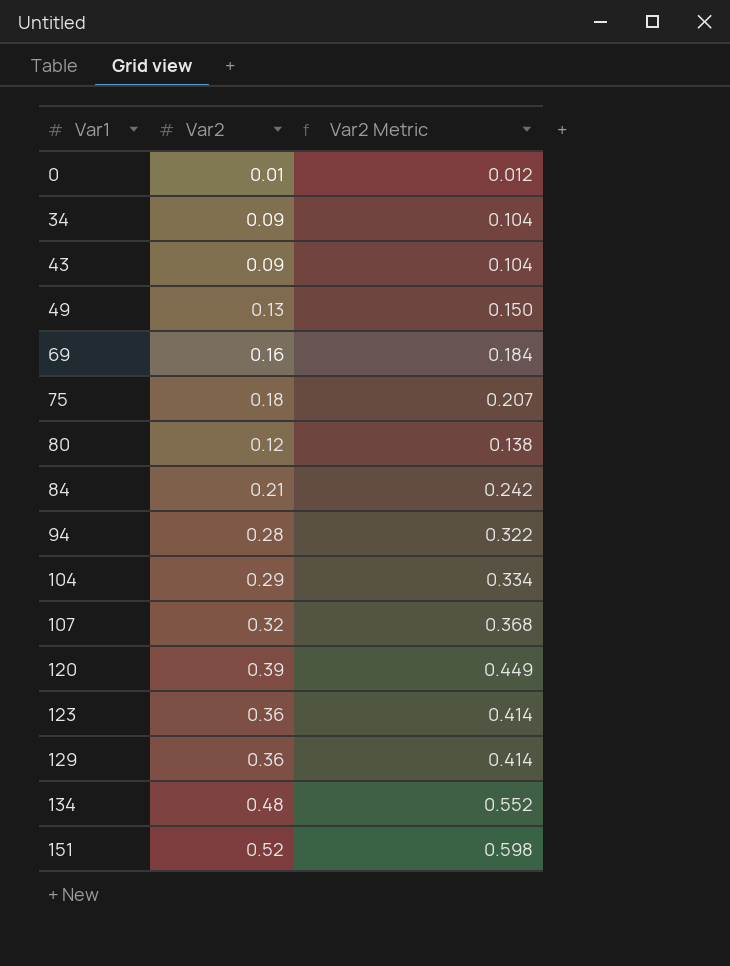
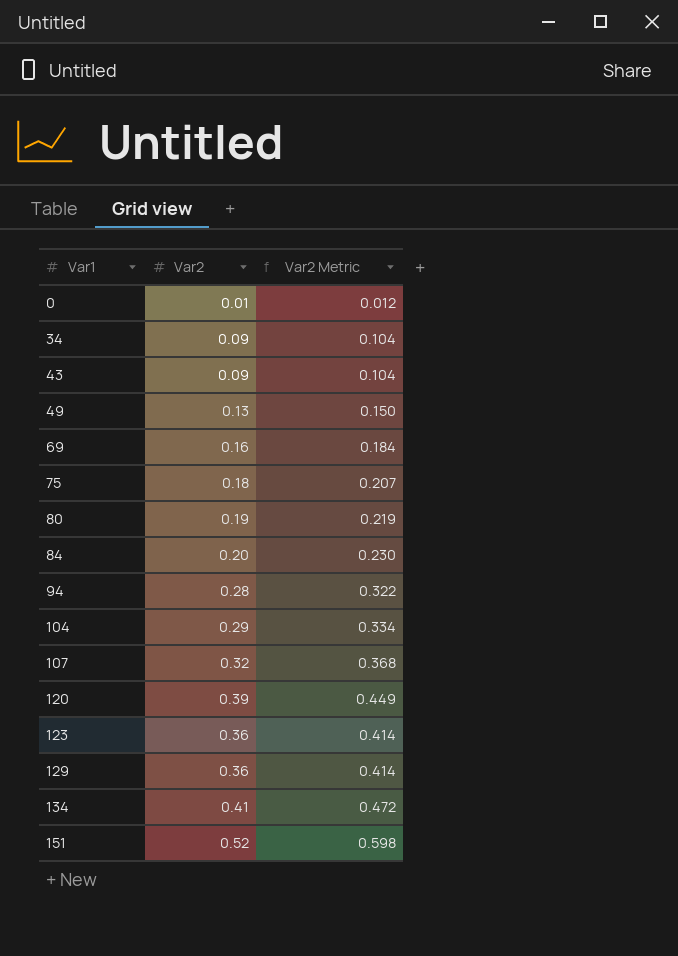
80 | Var2: 0.12 -> 0.19
80 | Var2 Metric: 0.138 -> 0.219
84 | Var2: 0.21 -> 0.20
84 | Var2 Metric: 0.242 -> 0.230
134 | Var2: 0.48 -> 0.41
134 | Var2 Metric: 0.552 -> 0.472

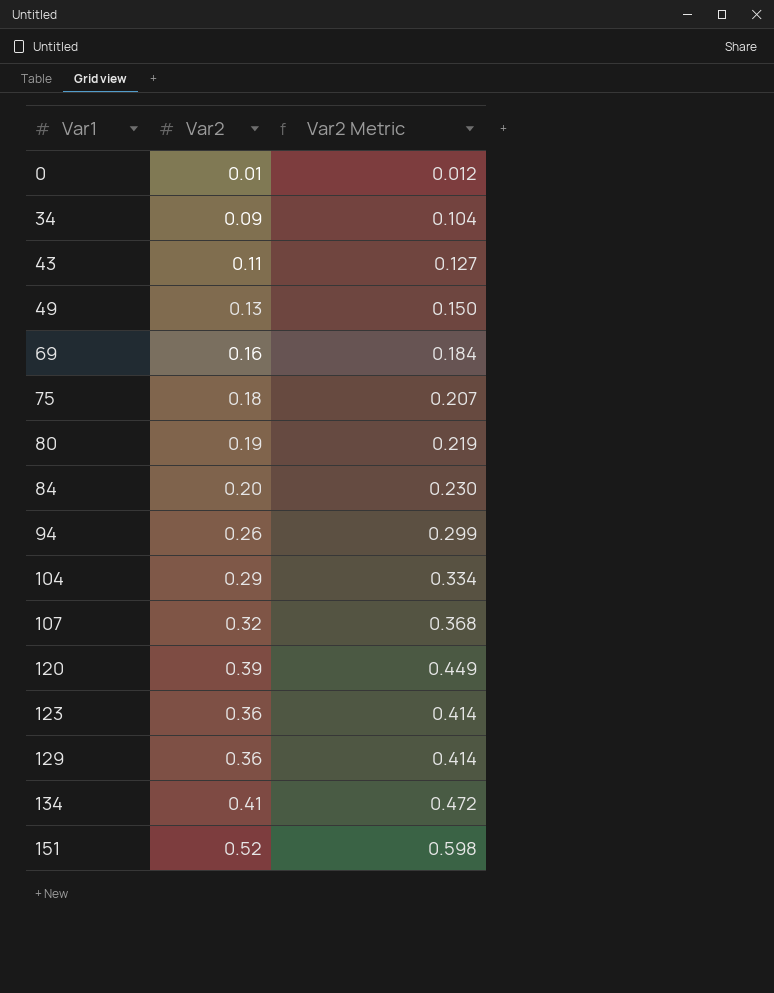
43 | Var2: 0.09 -> 0.11
43 | Var2 Metric: 0.104 -> 0.127
94 | Var2: 0.28 -> 0.26
94 | Var2 Metric: 0.322 -> 0.299

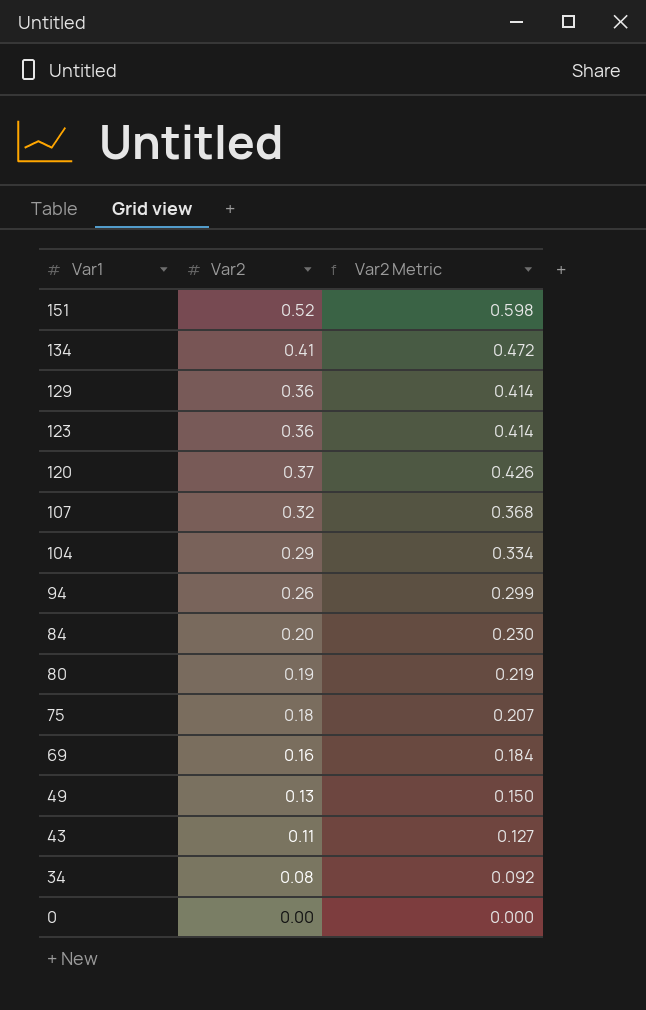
row order: Var1 ascending -> Var1 descending
120 | Var2: 0.39 -> 0.37
120 | Var2 Metric: 0.449 -> 0.426
34 | Var2: 0.09 -> 0.08
34 | Var2 Metric: 0.104 -> 0.092
0 | Var2: 0.01 -> 0.00
0 | Var2 Metric: 0.012 -> 0.000

